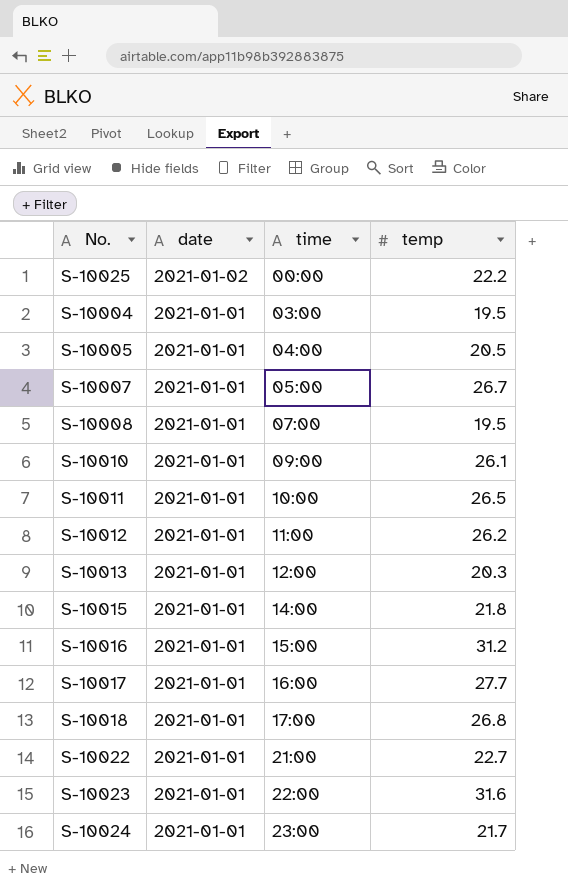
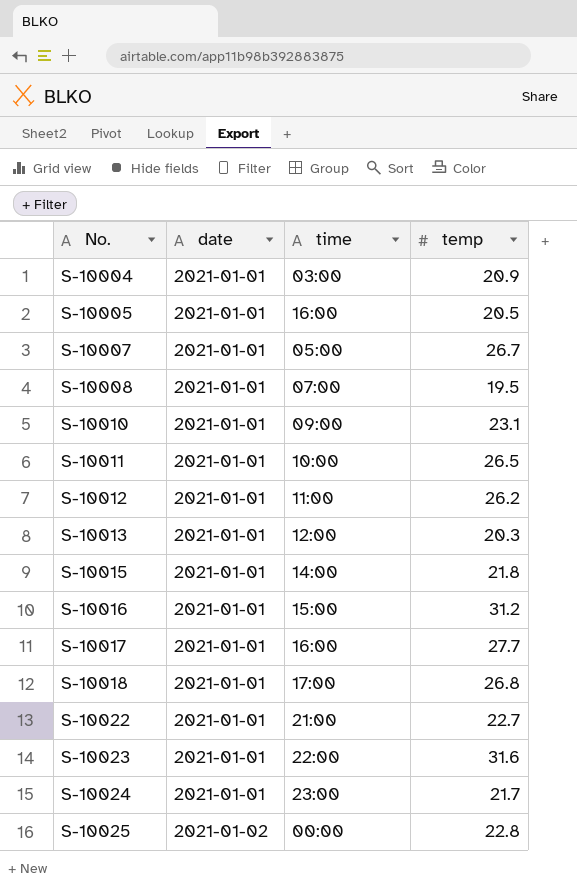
row order: date descending -> No. ascending
S-10004 | temp: 19.5 -> 20.9
S-10005 | time: 04:00 -> 16:00
S-10010 | temp: 26.1 -> 23.1
S-10025 | temp: 22.2 -> 22.8

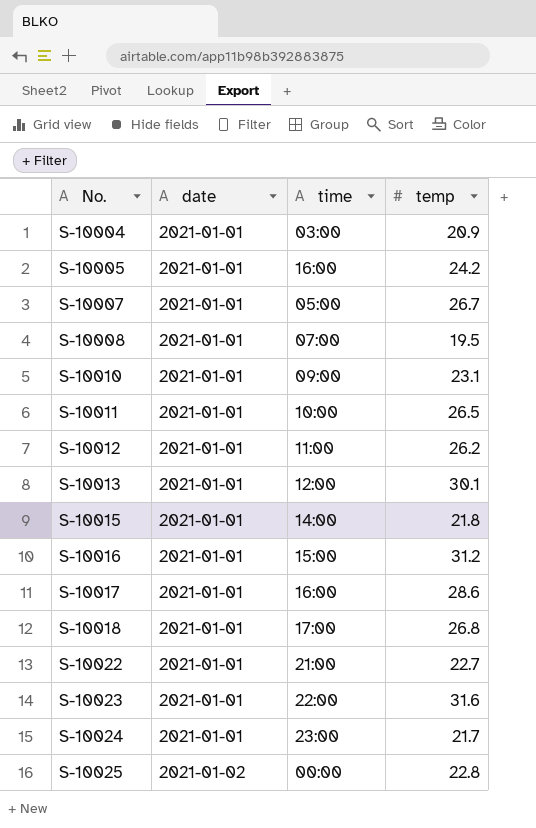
S-10005 | temp: 20.5 -> 24.2
S-10013 | temp: 20.3 -> 30.1
S-10017 | temp: 27.7 -> 28.6

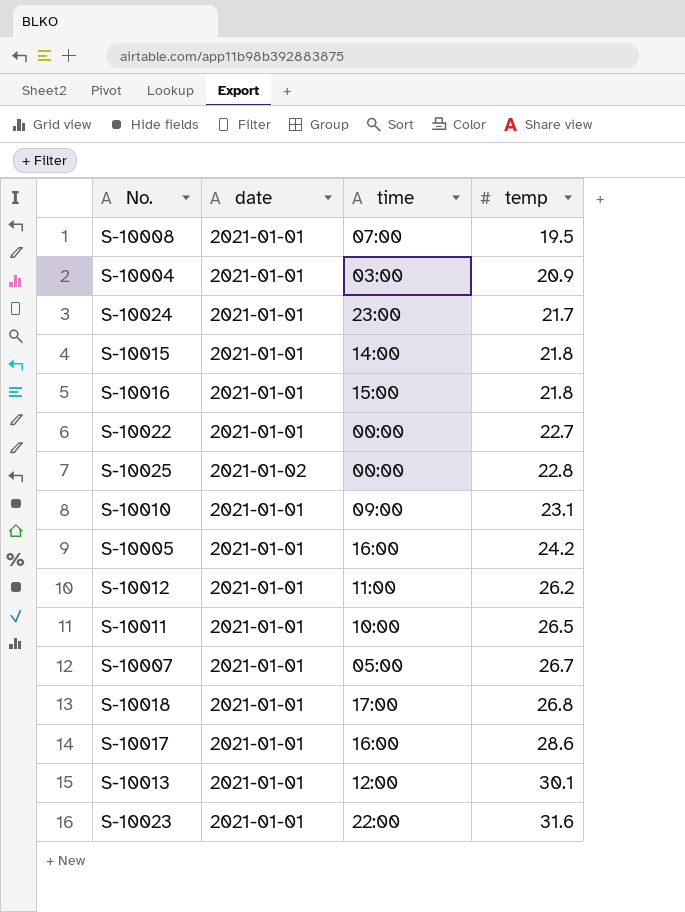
row order: No. ascending -> temp ascending
S-10016 | temp: 31.2 -> 21.8
S-10022 | time: 21:00 -> 00:00

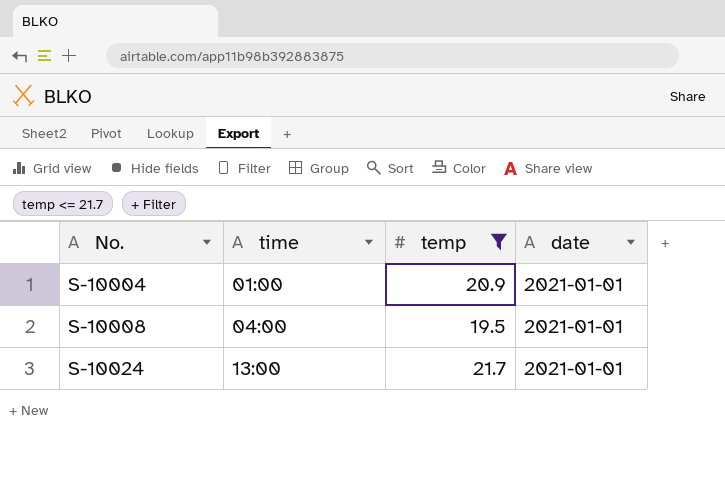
filter: none -> temp <= 21.7
row order: temp ascending -> No. ascending
column date | position: 2 -> 4
S-10004 | time: 03:00 -> 01:00
S-10008 | time: 07:00 -> 04:00
S-10024 | time: 23:00 -> 13:00

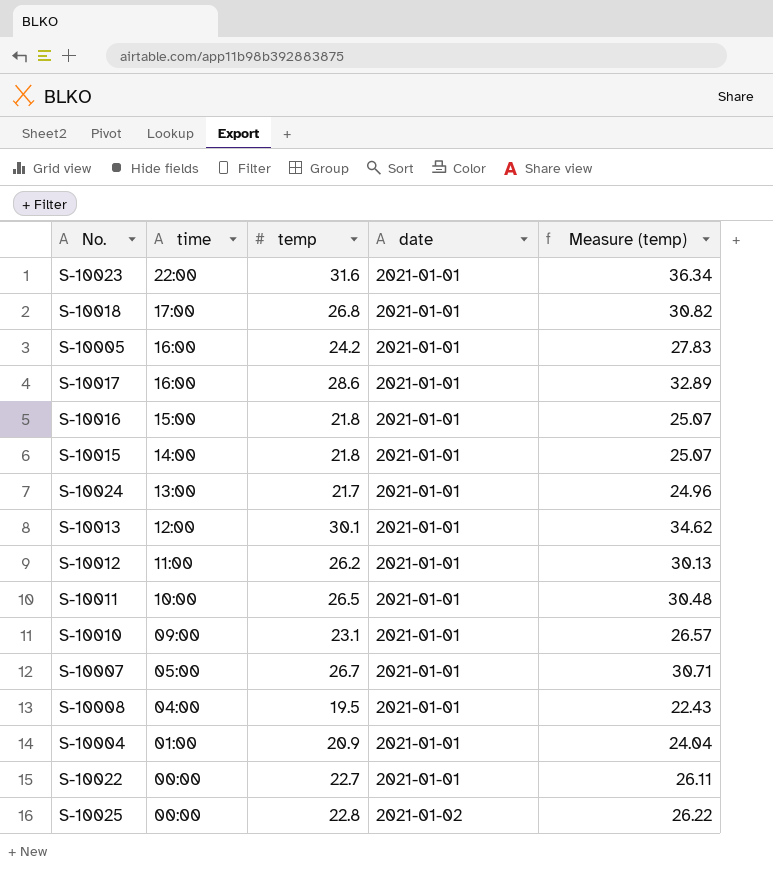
filter: temp <= 21.7 -> none
row order: No. ascending -> time descending
column Measure (temp) | formula: none -> [temp] * 1.15

